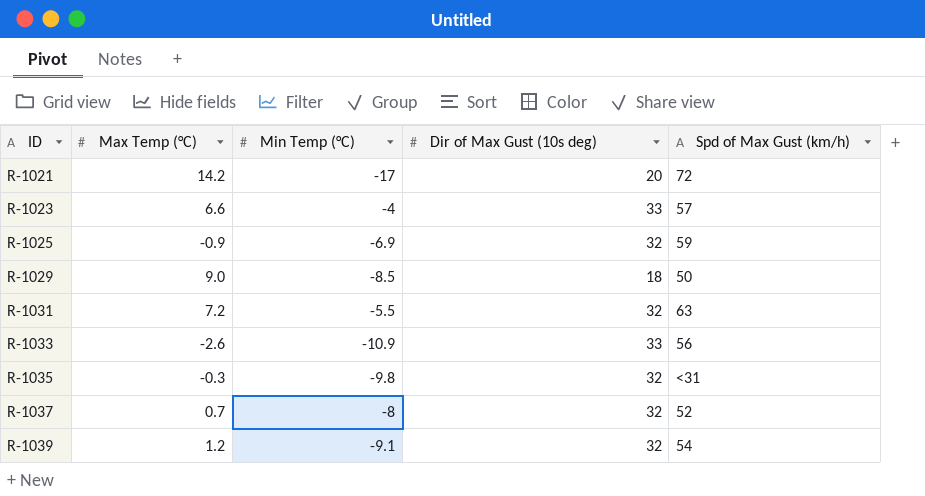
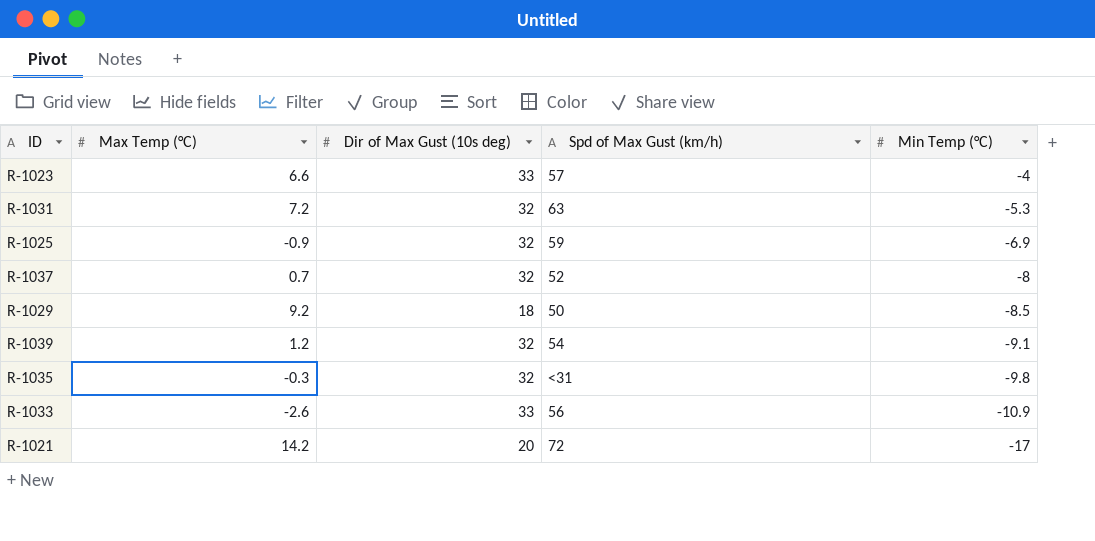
row order: ID ascending -> Min Temp (°C) descending
column Min Temp (°C) | position: 3 -> 5
R-1031 | Min Temp (°C): -5.5 -> -5.3
R-1029 | Max Temp (°C): 9.0 -> 9.2

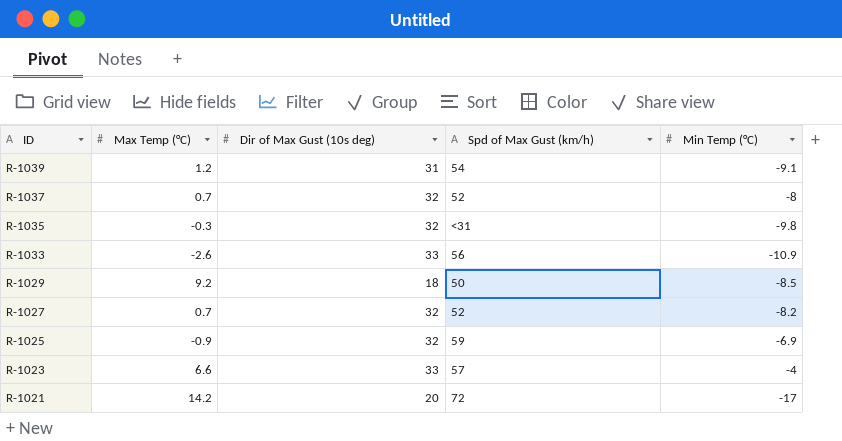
row order: Min Temp (°C) descending -> ID descending
row R-1031: 7.2 | 32 | 63 | -5.3 -> none
R-1039 | Dir of Max Gust (10s deg): 32 -> 31
row R-1027: none -> 0.7 | 32 | 52 | -8.2

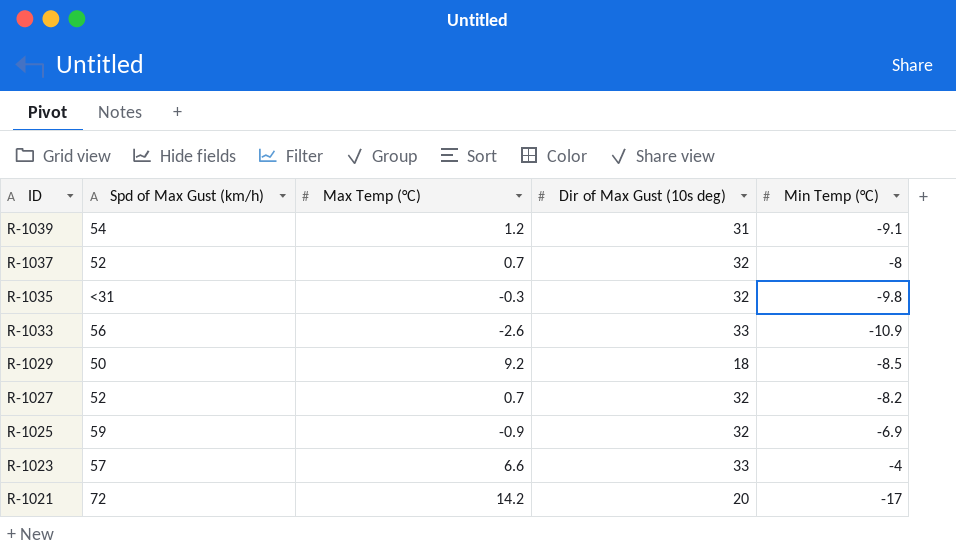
column Spd of Max Gust (km/h) | position: 4 -> 2

